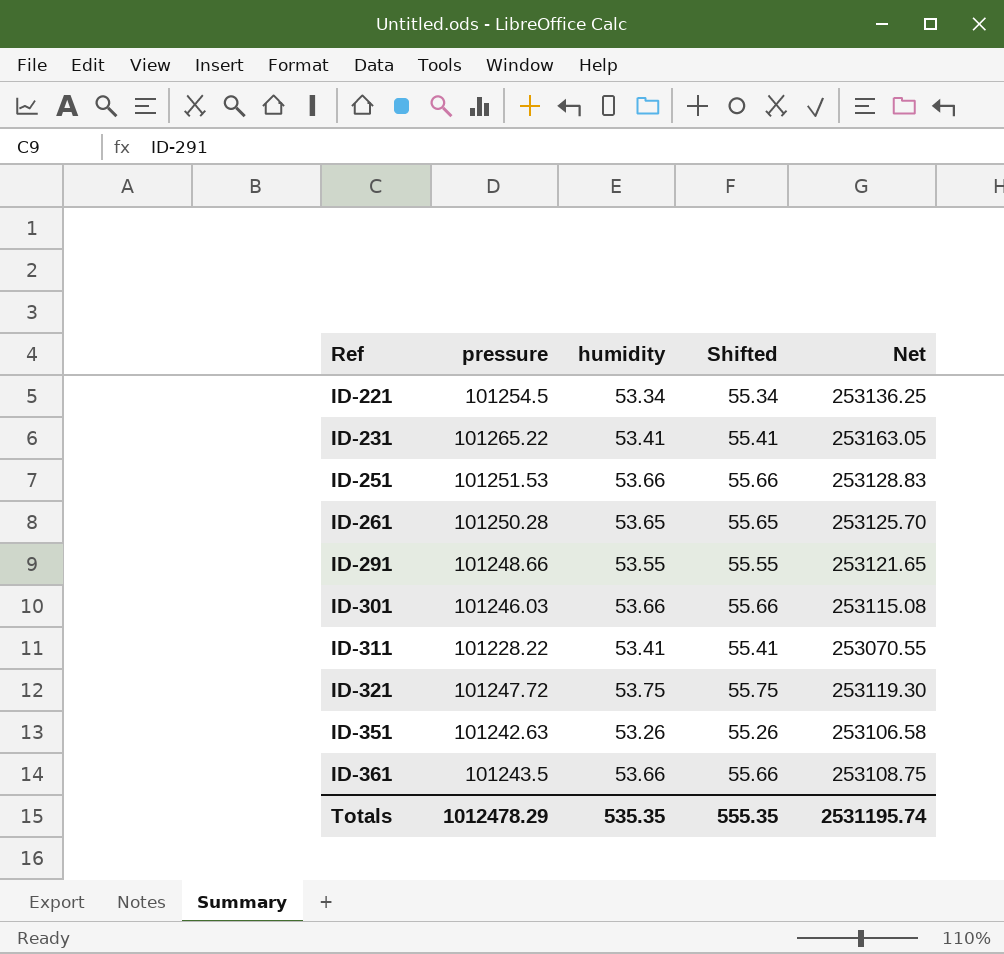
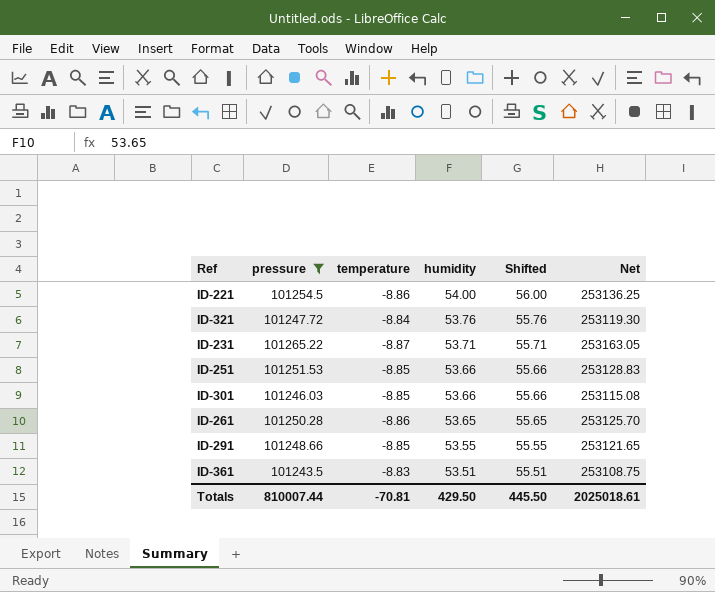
filter: none -> pressure >= 101243.5
row order: Ref ascending -> humidity descending
column temperature | position: none -> 3
ID-221 | humidity: 53.34 -> 54.00
ID-221 | Shifted: 55.34 -> 56.00
ID-321 | humidity: 53.75 -> 53.76
ID-321 | Shifted: 55.75 -> 55.76
ID-231 | humidity: 53.41 -> 53.71
ID-231 | Shifted: 55.41 -> 55.71
ID-361 | humidity: 53.66 -> 53.51
ID-361 | Shifted: 55.66 -> 55.51
Totals | pressure: 1012478.29 -> 810007.44
Totals | humidity: 535.35 -> 429.50
Totals | Shifted: 555.35 -> 445.50
Totals | Net: 2531195.74 -> 2025018.61

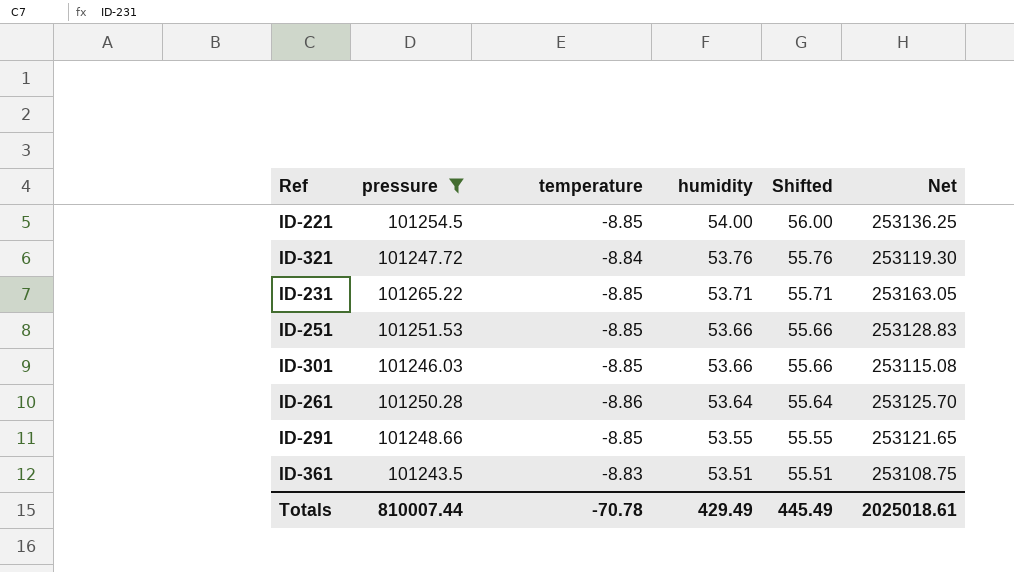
ID-221 | temperature: -8.86 -> -8.85
ID-231 | temperature: -8.87 -> -8.85
ID-261 | humidity: 53.65 -> 53.64
ID-261 | Shifted: 55.65 -> 55.64
Totals | temperature: -70.81 -> -70.78
Totals | humidity: 429.50 -> 429.49
Totals | Shifted: 445.50 -> 445.49

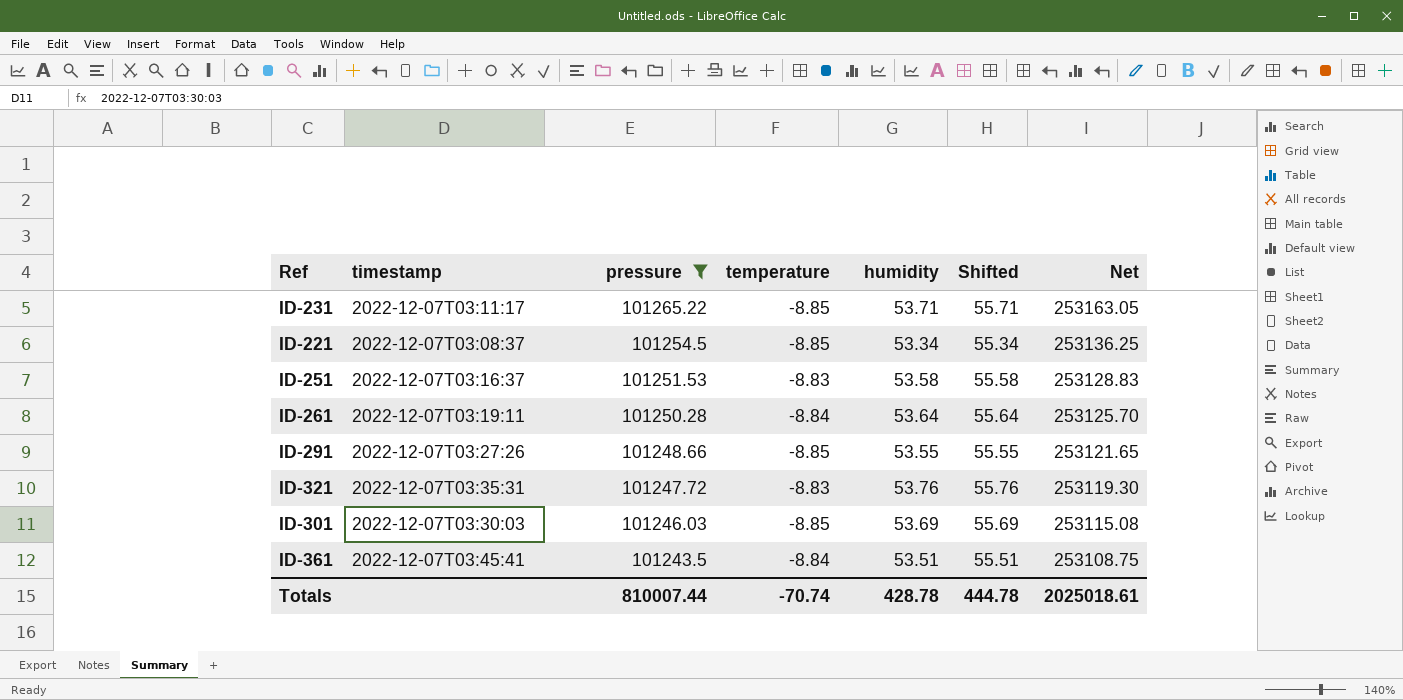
row order: humidity descending -> pressure descending
column timestamp | position: none -> 2
ID-221 | humidity: 54.00 -> 53.34
ID-221 | Shifted: 56.00 -> 55.34
ID-251 | temperature: -8.85 -> -8.83
ID-251 | humidity: 53.66 -> 53.58
ID-251 | Shifted: 55.66 -> 55.58
ID-261 | temperature: -8.86 -> -8.84
ID-321 | temperature: -8.84 -> -8.83
ID-301 | humidity: 53.66 -> 53.69
ID-301 | Shifted: 55.66 -> 55.69
ID-361 | temperature: -8.83 -> -8.84
Totals | temperature: -70.78 -> -70.74
Totals | humidity: 429.49 -> 428.78
Totals | Shifted: 445.49 -> 444.78

